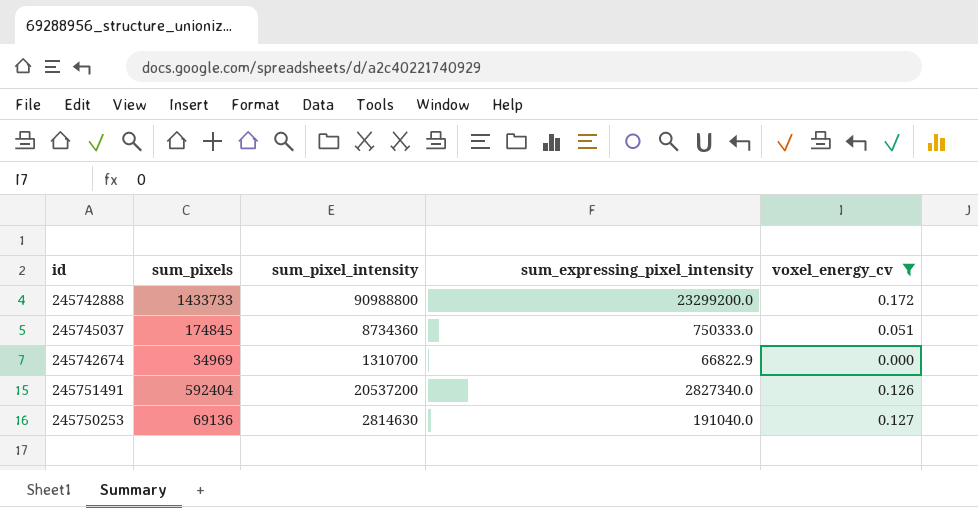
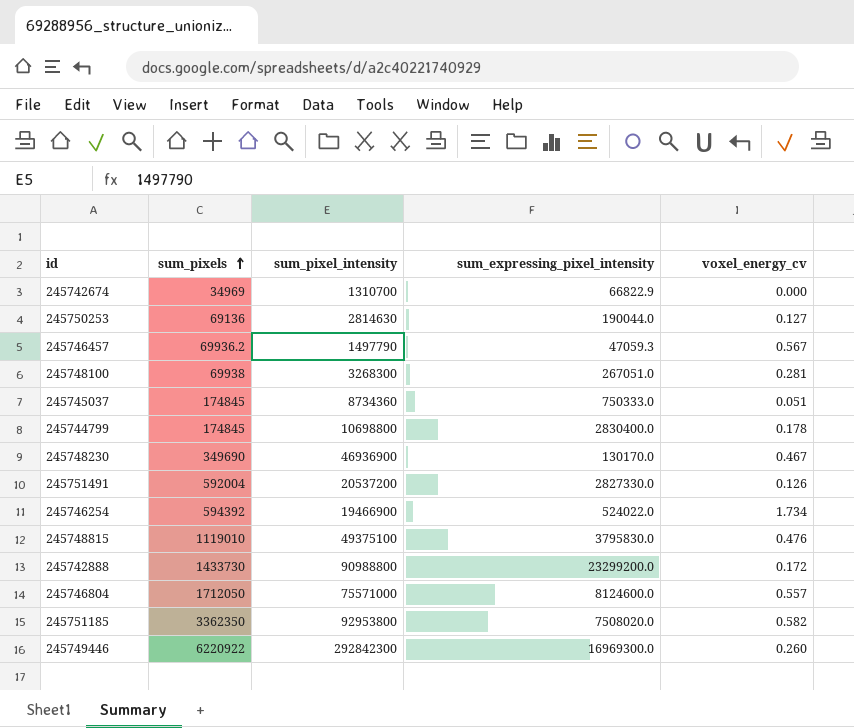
filter: voxel_energy_cv <= 0.172 -> none
row order: none -> sum_pixels ascending
245750253 | sum_expressing_pixel_intensity: 191040.0 -> 190044.0
245751491 | sum_pixels: 592404 -> 592004
245751491 | sum_expressing_pixel_intensity: 2827340.0 -> 2827330.0
245742888 | sum_pixels: 1433733 -> 1433730

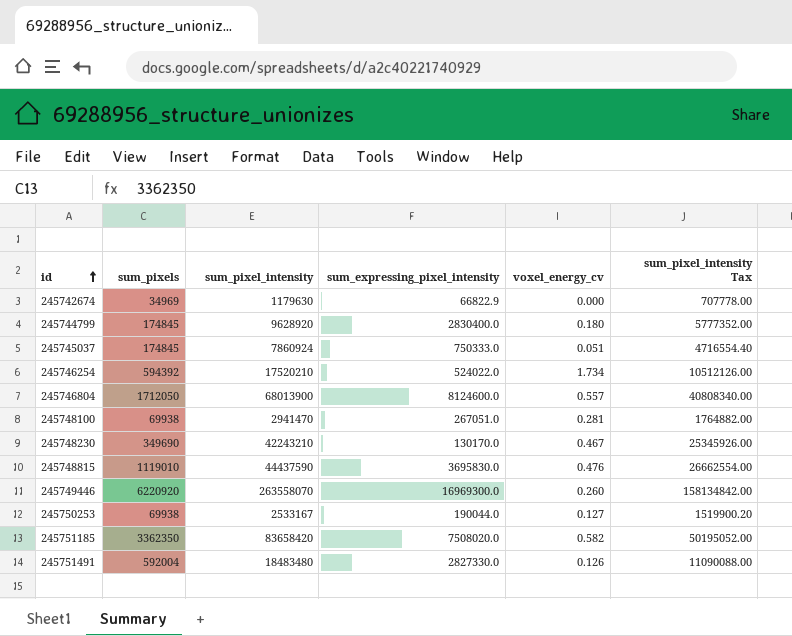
row order: sum_pixels ascending -> id ascending
column sum_pixel_intensity Tax | formula: none -> [sum_pixel_intensity] * 0.6
row 245746457: 69936.2 | 1497790 | 47059.3 | 0.567 -> none
row 245742888: 1433730 | 90988800 | 23299200.0 | 0.172 -> none
245742674 | sum_pixel_intensity: 1310700 -> 1179630
245744799 | sum_pixel_intensity: 10698800 -> 9628920
245744799 | voxel_energy_cv: 0.178 -> 0.180
245745037 | sum_pixel_intensity: 8734360 -> 7860924
245746254 | sum_pixel_intensity: 19466900 -> 17520210
245746804 | sum_pixel_intensity: 75571000 -> 68013900
245748100 | sum_pixel_intensity: 3268300 -> 2941470
245748230 | sum_pixel_intensity: 46936900 -> 42243210
245748815 | sum_pixel_intensity: 49375100 -> 44437590
245748815 | sum_expressing_pixel_intensity: 3795830.0 -> 3695830.0
245749446 | sum_pixels: 6220922 -> 6220920
245749446 | sum_pixel_intensity: 292842300 -> 263558070
245750253 | sum_pixels: 69136 -> 69938
245750253 | sum_pixel_intensity: 2814630 -> 2533167
245751185 | sum_pixel_intensity: 92953800 -> 83658420
245751491 | sum_pixel_intensity: 20537200 -> 18483480

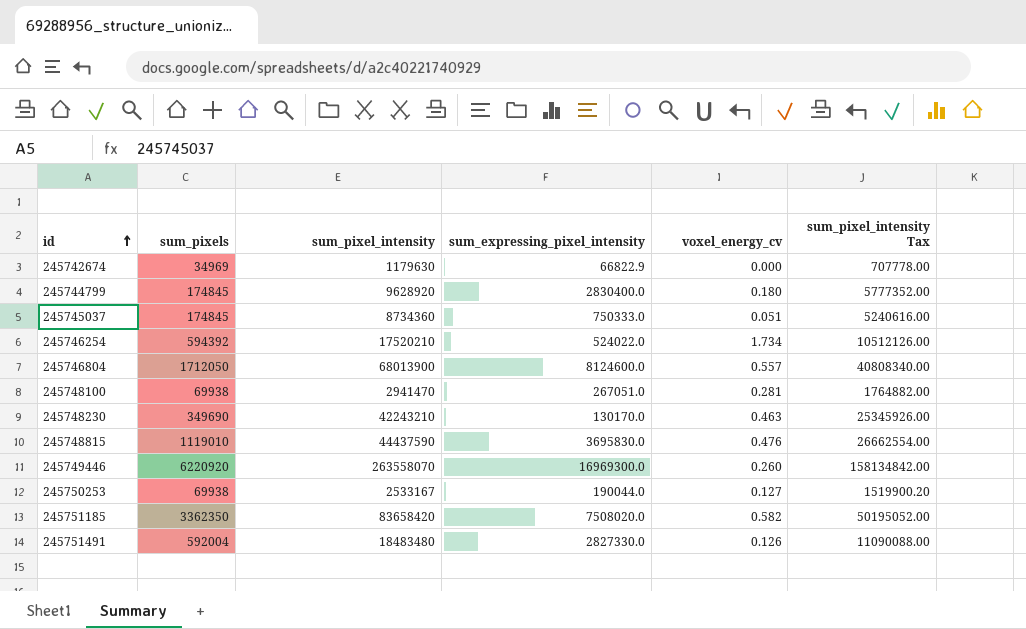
245745037 | sum_pixel_intensity: 7860924 -> 8734360
245745037 | sum_pixel_intensity Tax: 4716554.40 -> 5240616.00
245748230 | voxel_energy_cv: 0.467 -> 0.463

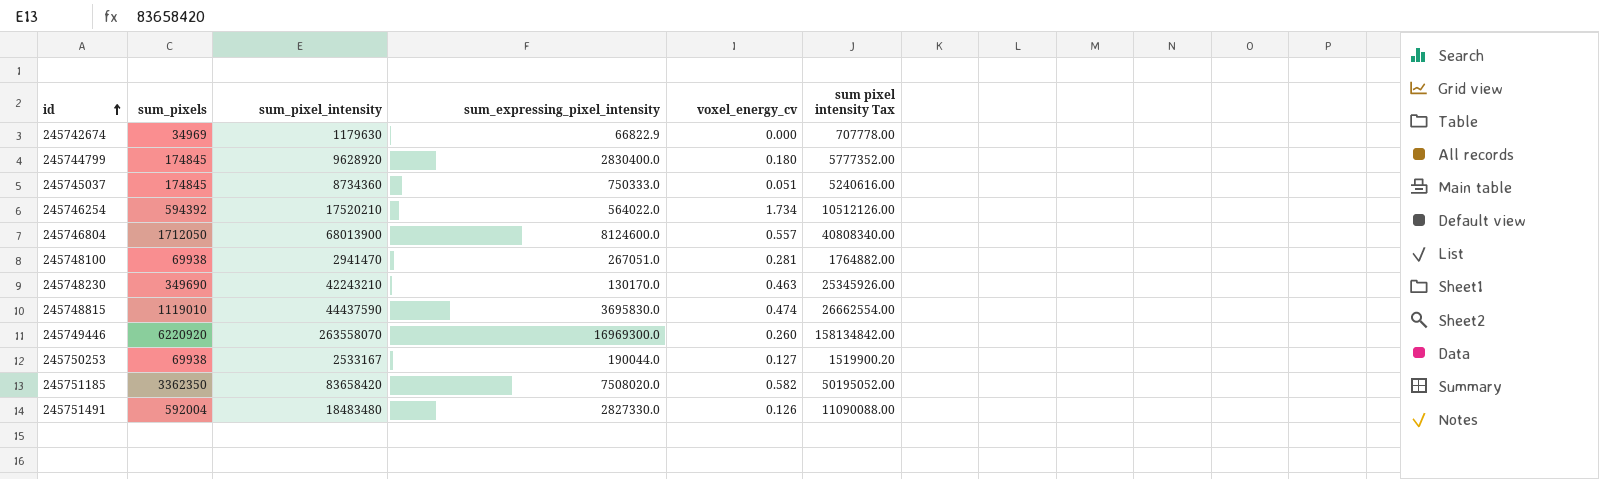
column name: sum_pixel_intensity Tax -> sum pixel intensity Tax
245746254 | sum_expressing_pixel_intensity: 524022.0 -> 564022.0
245748815 | voxel_energy_cv: 0.476 -> 0.474

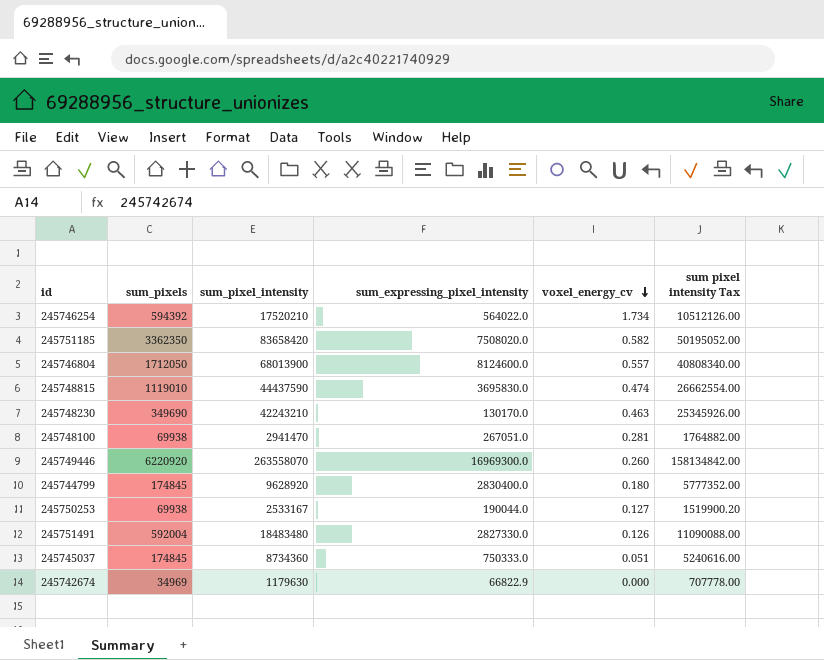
row order: id ascending -> voxel_energy_cv descending

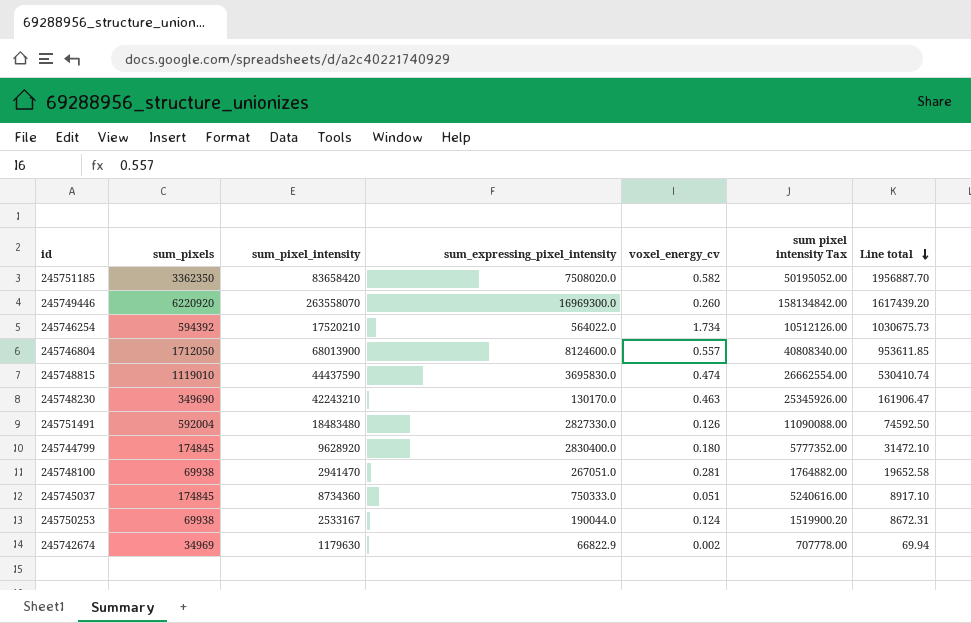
row order: voxel_energy_cv descending -> Line total descending
column Line total | formula: none -> [sum_pixels] * [voxel_energy_cv]
245750253 | voxel_energy_cv: 0.127 -> 0.124
245742674 | voxel_energy_cv: 0.000 -> 0.002

